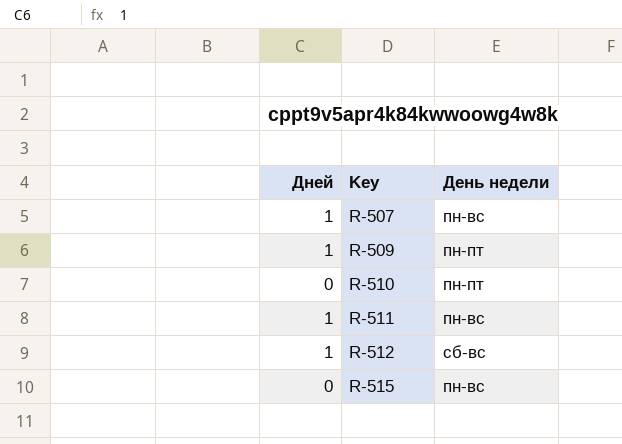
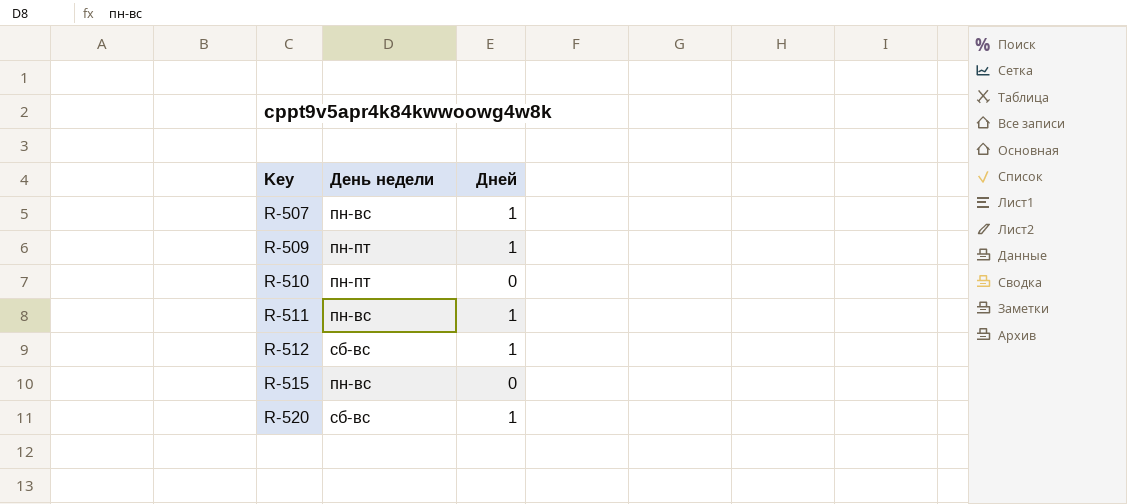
column Дней | position: 1 -> 3
row R-520: none -> сб-вс | 1

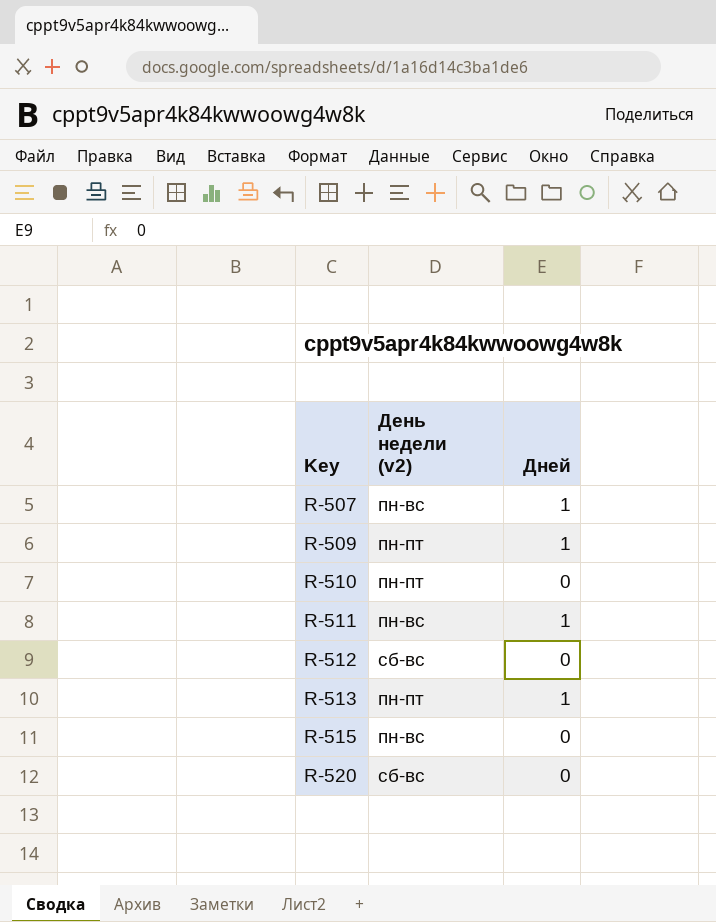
column name: День недели -> День недели (v2)
R-512 | Дней: 1 -> 0
row R-513: none -> пн-пт | 1
R-520 | Дней: 1 -> 0

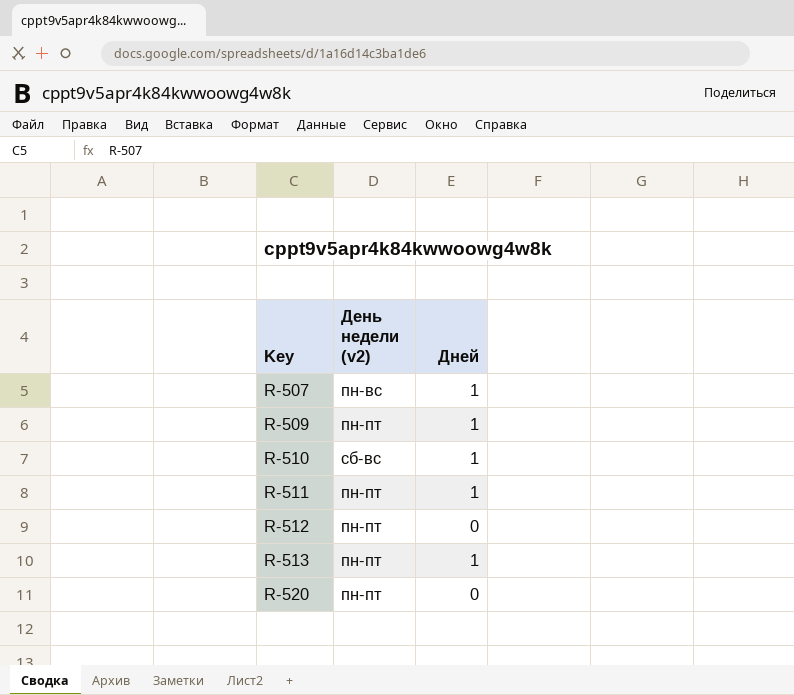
row R-515: пн-вс | 0 -> none
R-510 | День недели (v2): пн-пт -> сб-вс
R-510 | Дней: 0 -> 1
R-511 | День недели (v2): пн-вс -> пн-пт
R-512 | День недели (v2): сб-вс -> пн-пт
R-520 | День недели (v2): сб-вс -> пн-пт

